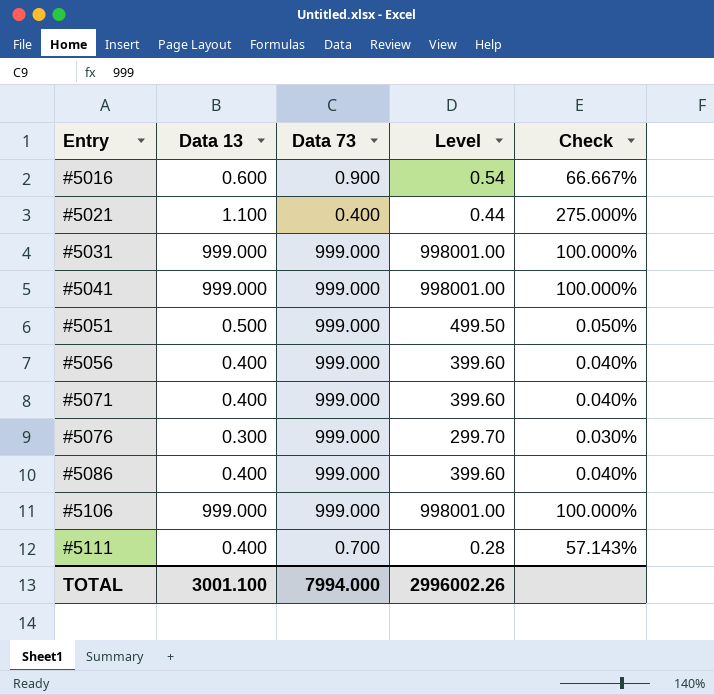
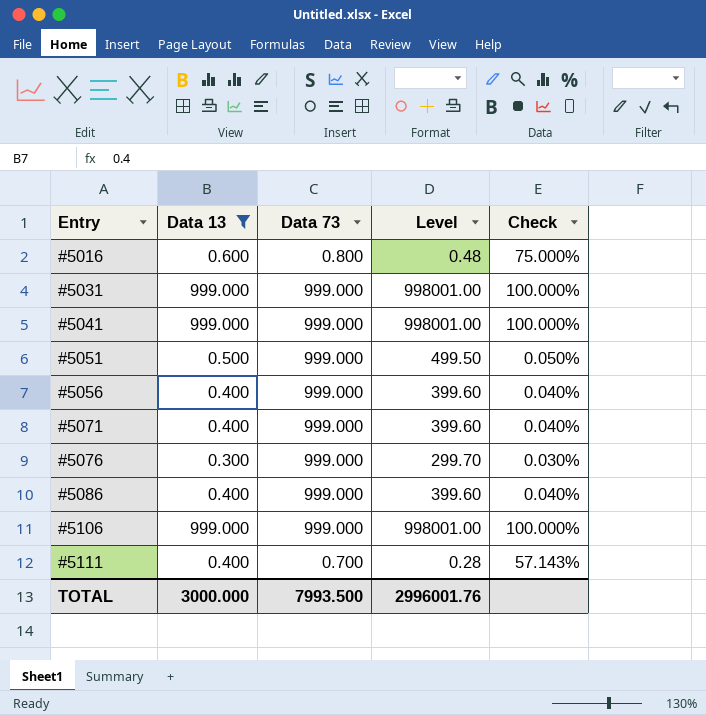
filter: none -> Data 13 != 1.100
#5016 | Data 73: 0.900 -> 0.800
#5016 | Level: 0.54 -> 0.48
#5016 | Check: 66.667% -> 75.000%
TOTAL | Data 13: 3001.100 -> 3000.000
TOTAL | Data 73: 7994.000 -> 7993.500
TOTAL | Level: 2996002.26 -> 2996001.76

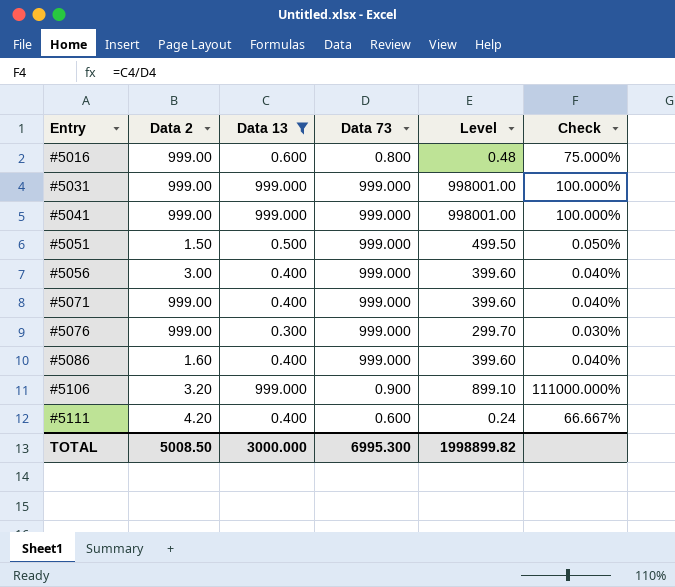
column Data 2 | position: none -> 2
#5106 | Data 73: 999.000 -> 0.900
#5106 | Level: 998001.00 -> 899.10
#5106 | Check: 100.000% -> 111000.000%
#5111 | Data 73: 0.700 -> 0.600
#5111 | Level: 0.28 -> 0.24
#5111 | Check: 57.143% -> 66.667%
TOTAL | Data 73: 7993.500 -> 6995.300
TOTAL | Level: 2996001.76 -> 1998899.82

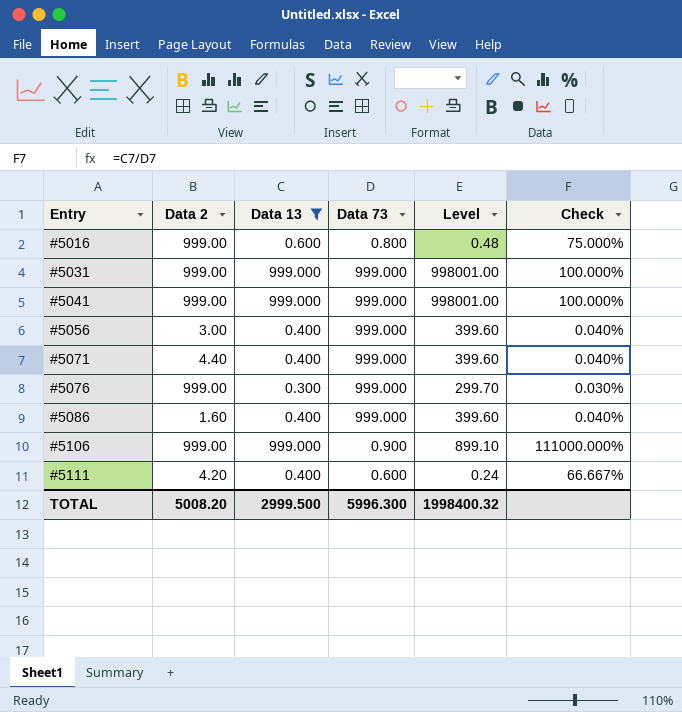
row #5051: 1.50 | 0.500 | 999.000 | 499.50 | 0.050% -> none
#5071 | Data 2: 999.00 -> 4.40
#5106 | Data 2: 3.20 -> 999.00
TOTAL | Data 2: 5008.50 -> 5008.20
TOTAL | Data 13: 3000.000 -> 2999.500
TOTAL | Data 73: 6995.300 -> 5996.300
TOTAL | Level: 1998899.82 -> 1998400.32

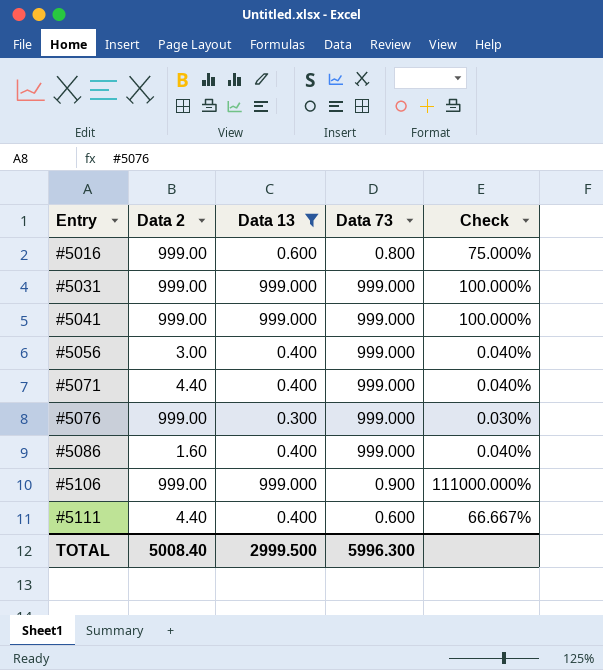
column Level | formula: [Data 13] * [Data 73] -> none
#5111 | Data 2: 4.20 -> 4.40
TOTAL | Data 2: 5008.20 -> 5008.40

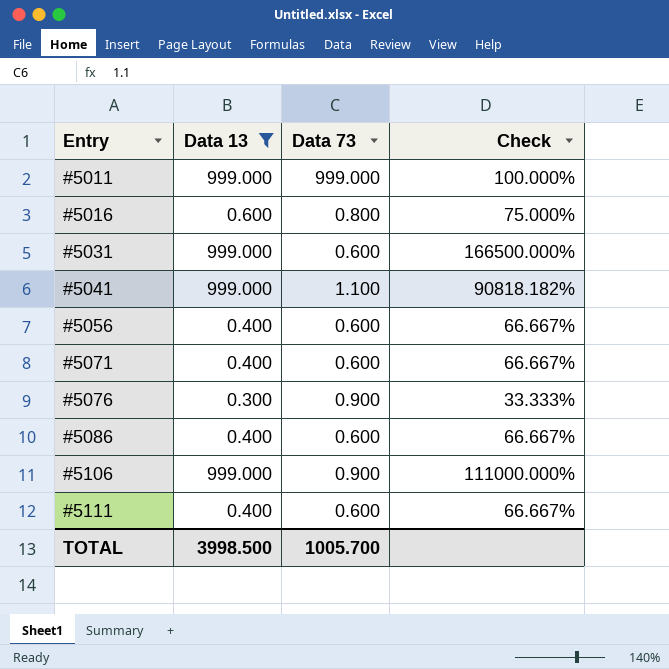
column Data 2 | position: 2 -> none
row #5011: none -> 999.000 | 999.000 | 100.000%
#5031 | Data 73: 999.000 -> 0.600
#5031 | Check: 100.000% -> 166500.000%
#5041 | Data 73: 999.000 -> 1.100
#5041 | Check: 100.000% -> 90818.182%
#5056 | Data 73: 999.000 -> 0.600
#5056 | Check: 0.040% -> 66.667%
#5071 | Data 73: 999.000 -> 0.600
#5071 | Check: 0.040% -> 66.667%
#5076 | Data 73: 999.000 -> 0.900
#5076 | Check: 0.030% -> 33.333%
#5086 | Data 73: 999.000 -> 0.600
#5086 | Check: 0.040% -> 66.667%
TOTAL | Data 13: 2999.500 -> 3998.500
TOTAL | Data 73: 5996.300 -> 1005.700

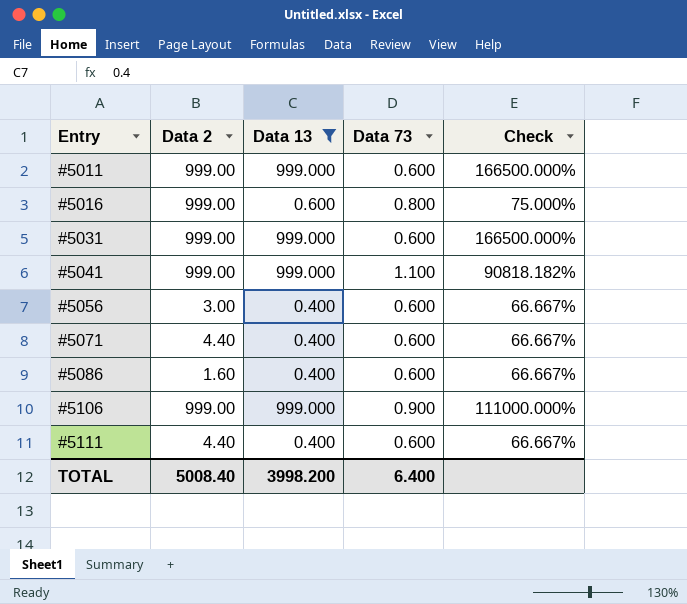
column Data 2 | position: none -> 2
row #5076: 0.300 | 0.900 | 33.333% -> none
#5011 | Data 73: 999.000 -> 0.600
#5011 | Check: 100.000% -> 166500.000%
TOTAL | Data 13: 3998.500 -> 3998.200
TOTAL | Data 73: 1005.700 -> 6.400

